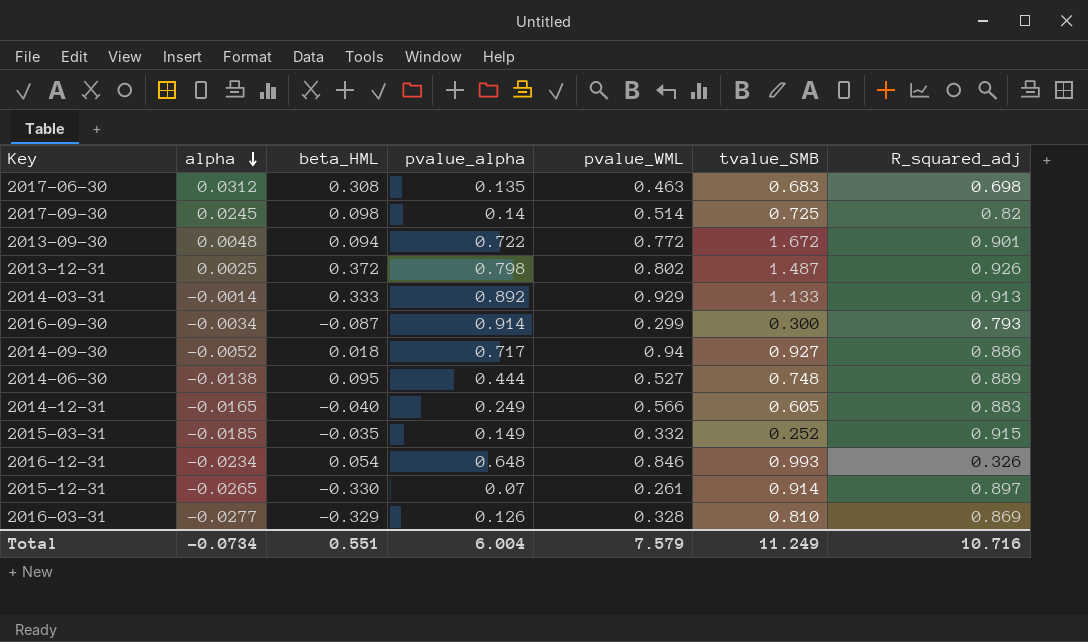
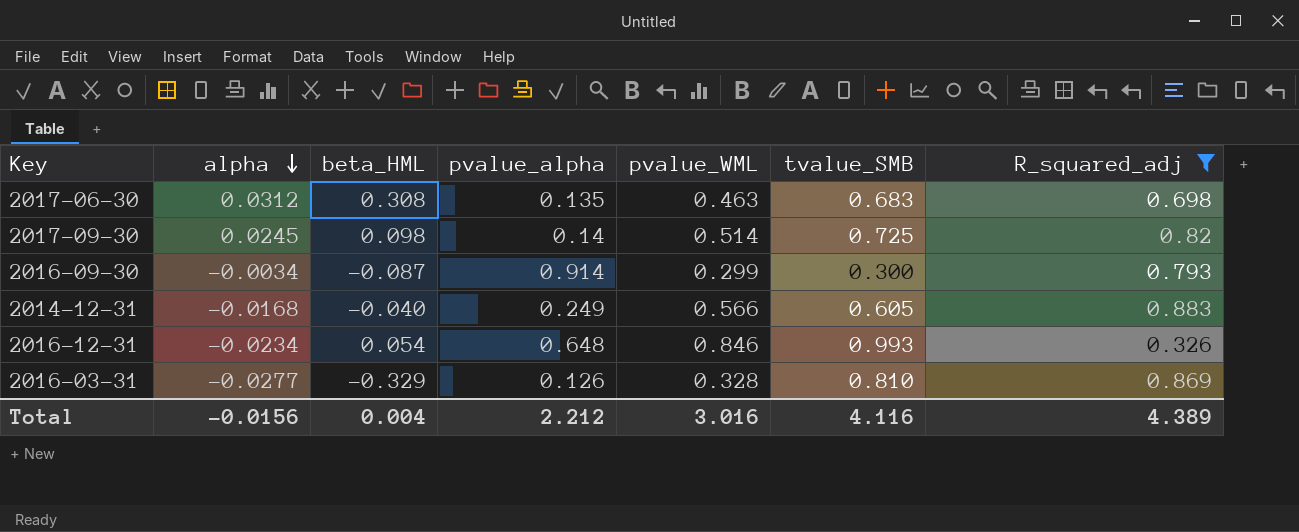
filter: none -> R_squared_adj <= 0.883
2014-12-31 | alpha: -0.0165 -> -0.0168
Total | alpha: -0.0734 -> -0.0156
Total | beta_HML: 0.551 -> 0.004
Total | pvalue_alpha: 6.004 -> 2.212
Total | pvalue_WML: 7.579 -> 3.016
Total | tvalue_SMB: 11.249 -> 4.116
Total | R_squared_adj: 10.716 -> 4.389

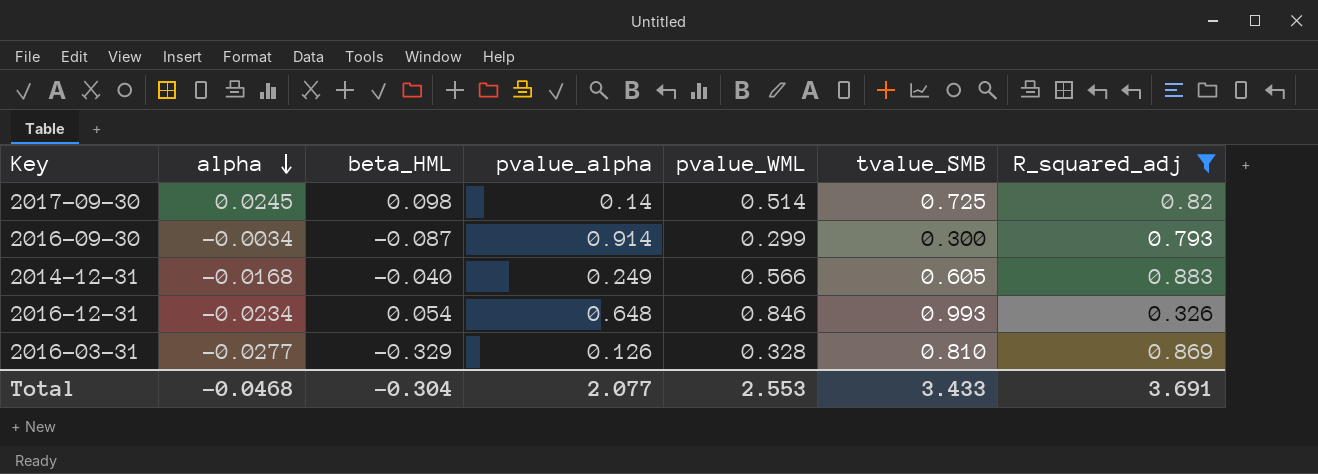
row 2017-06-30: 0.0312 | 0.308 | 0.135 | 0.463 | 0.683 | 0.698 -> none
Total | alpha: -0.0156 -> -0.0468
Total | beta_HML: 0.004 -> -0.304
Total | pvalue_alpha: 2.212 -> 2.077
Total | pvalue_WML: 3.016 -> 2.553
Total | tvalue_SMB: 4.116 -> 3.433
Total | R_squared_adj: 4.389 -> 3.691

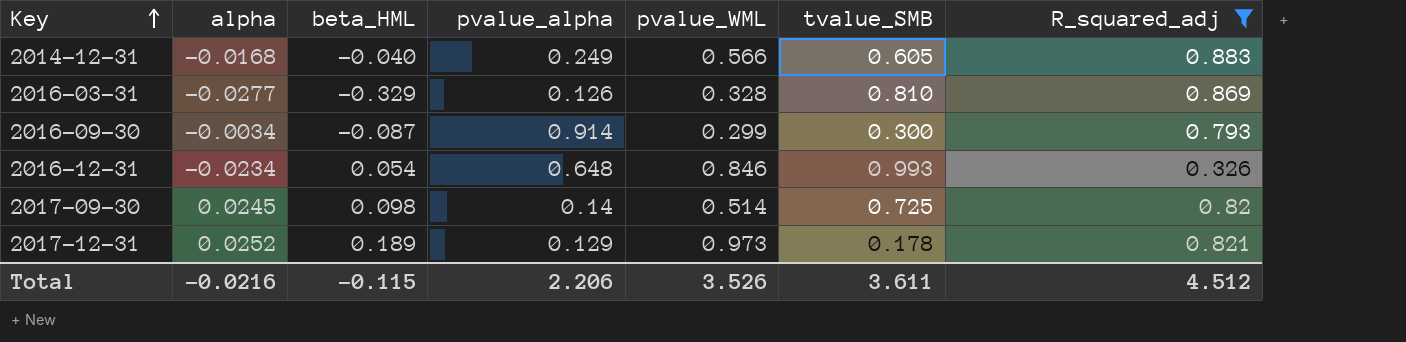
row order: alpha descending -> Key ascending
row 2017-12-31: none -> 0.0252 | 0.189 | 0.129 | 0.973 | 0.178 | 0.821
Total | alpha: -0.0468 -> -0.0216
Total | beta_HML: -0.304 -> -0.115
Total | pvalue_alpha: 2.077 -> 2.206
Total | pvalue_WML: 2.553 -> 3.526
Total | tvalue_SMB: 3.433 -> 3.611
Total | R_squared_adj: 3.691 -> 4.512

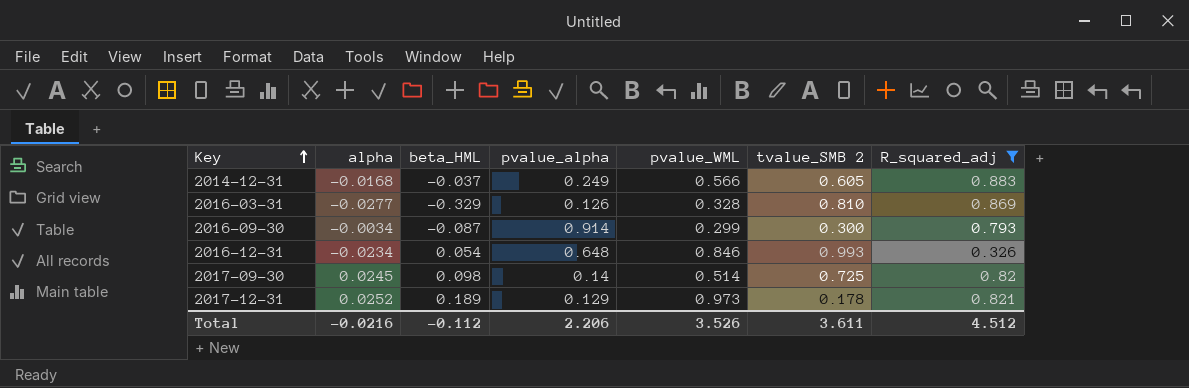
column name: tvalue_SMB -> tvalue_SMB 2
2014-12-31 | beta_HML: -0.040 -> -0.037
Total | beta_HML: -0.115 -> -0.112

